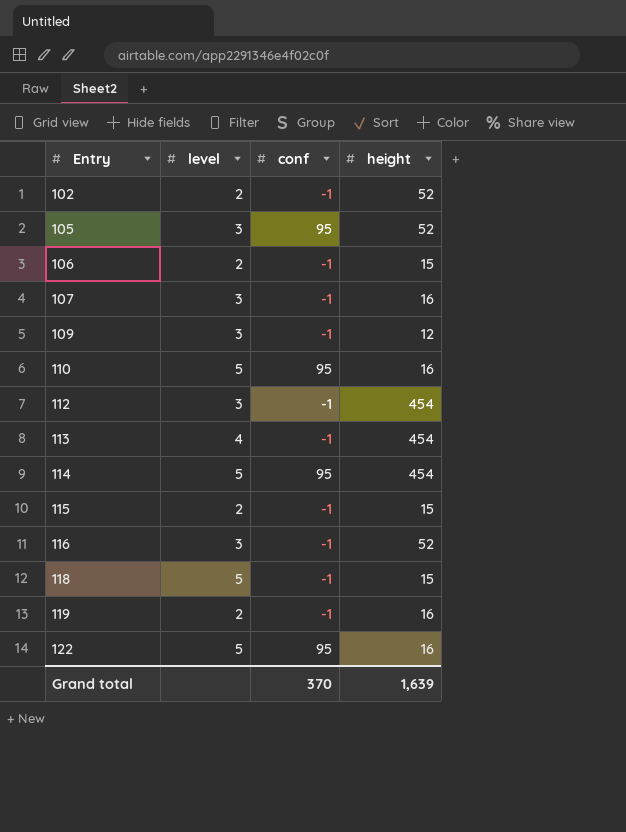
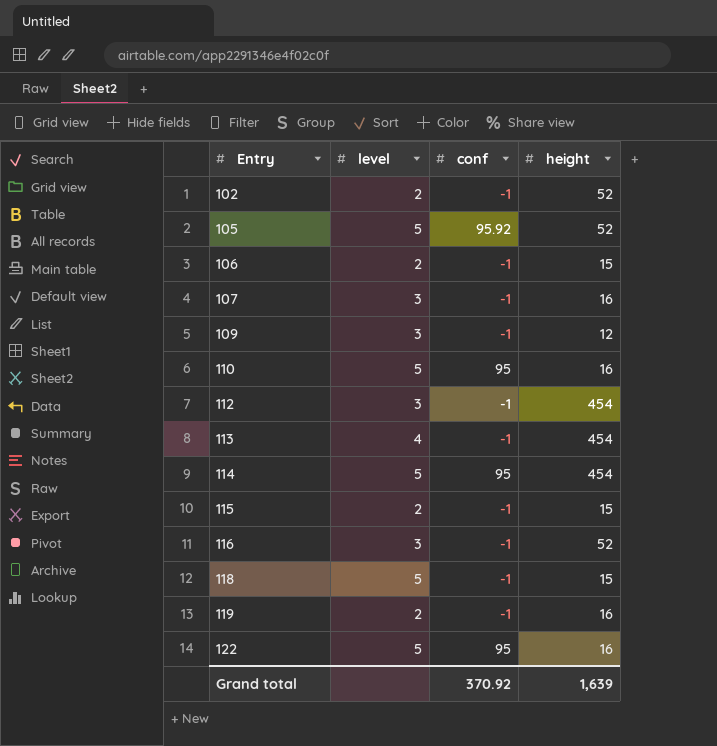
105 | level: 3 -> 5
105 | conf: 95 -> 95.92
Grand total | conf: 370 -> 370.92

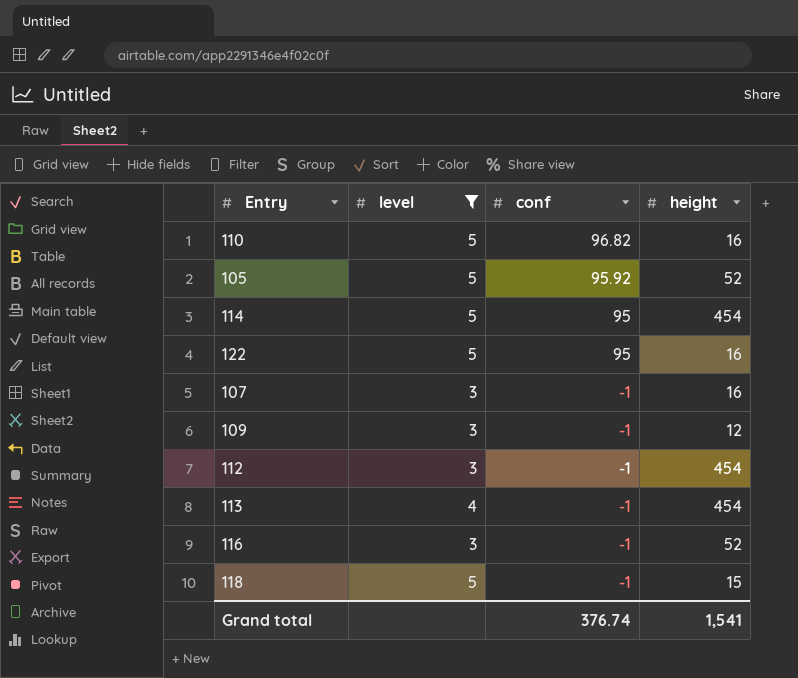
filter: none -> level != 2
row order: Entry ascending -> conf descending
110 | conf: 95 -> 96.82
Grand total | conf: 370.92 -> 376.74
Grand total | height: 1,639 -> 1,541

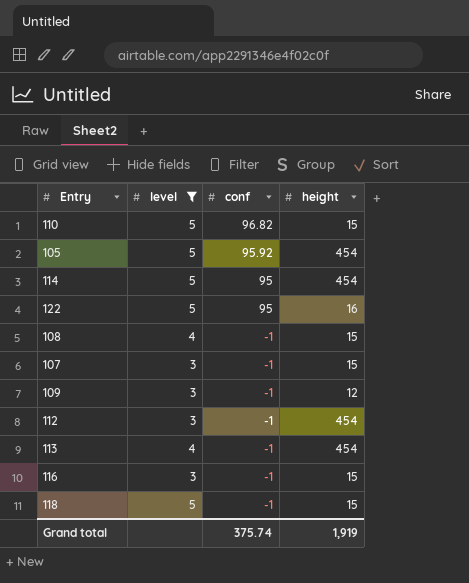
110 | height: 16 -> 15
105 | height: 52 -> 454
row 108: none -> 4 | -1 | 15
107 | height: 16 -> 15
116 | height: 52 -> 15
Grand total | conf: 376.74 -> 375.74
Grand total | height: 1,541 -> 1,919

